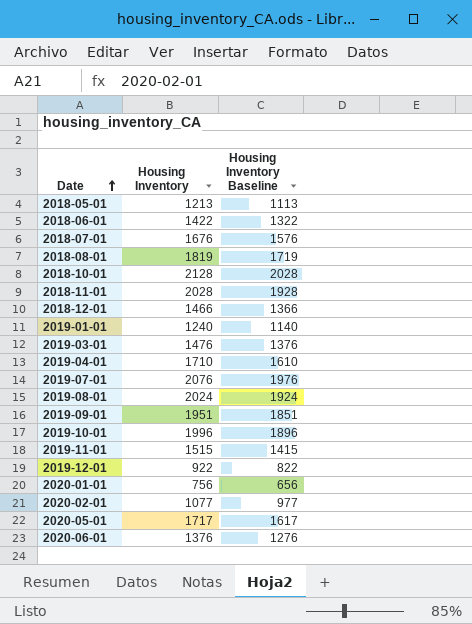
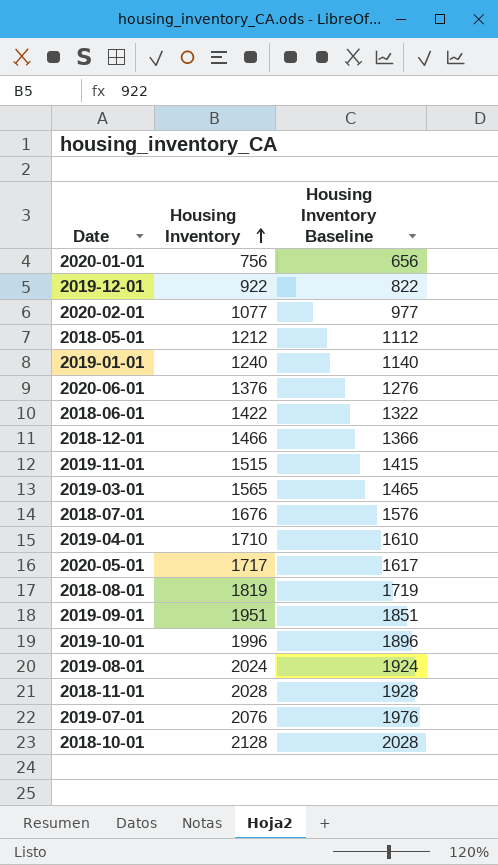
row order: Date ascending -> Housing Inventory ascending
2018-05-01 | Housing Inventory: 1213 -> 1212
2018-05-01 | Housing Inventory Baseline: 1113 -> 1112
2019-03-01 | Housing Inventory: 1476 -> 1565
2019-03-01 | Housing Inventory Baseline: 1376 -> 1465

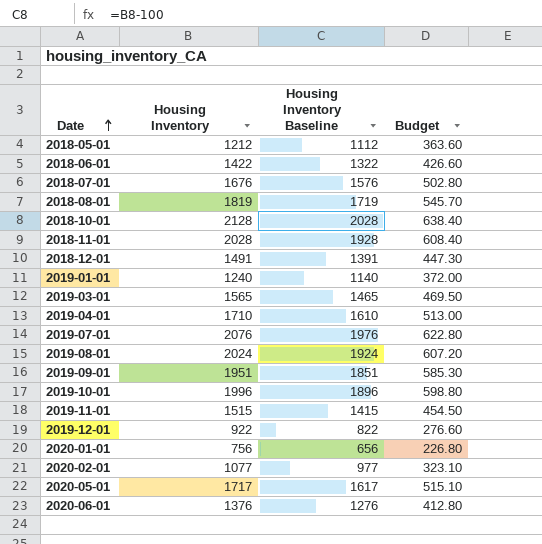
row order: Housing Inventory ascending -> Date ascending
column Budget | formula: none -> [Housing Inventory] * 0.3
2018-12-01 | Housing Inventory: 1466 -> 1491
2018-12-01 | Housing Inventory Baseline: 1366 -> 1391

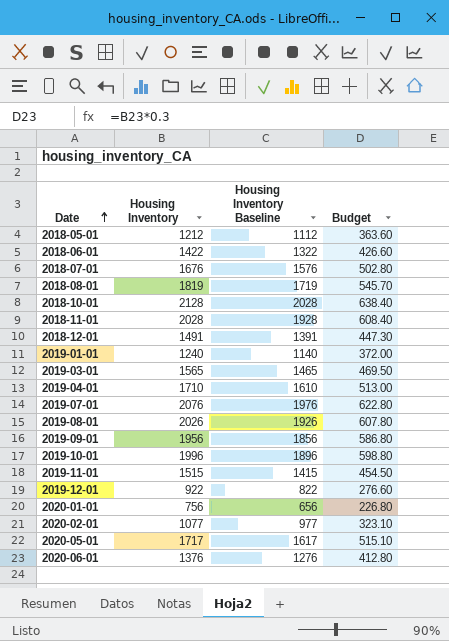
2019-08-01 | Housing Inventory: 2024 -> 2026
2019-08-01 | Housing Inventory Baseline: 1924 -> 1926
2019-08-01 | Budget: 607.20 -> 607.80
2019-09-01 | Housing Inventory: 1951 -> 1956
2019-09-01 | Housing Inventory Baseline: 1851 -> 1856
2019-09-01 | Budget: 585.30 -> 586.80

